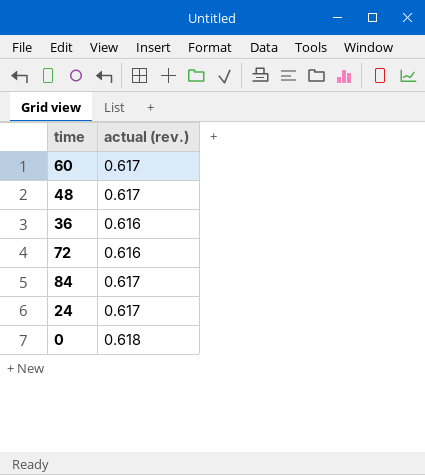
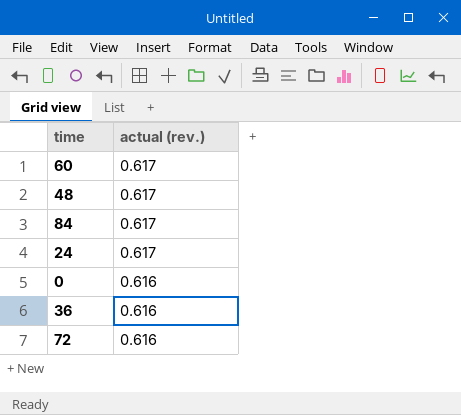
row order: none -> actual (rev.) descending
0 | actual (rev.): 0.618 -> 0.616

